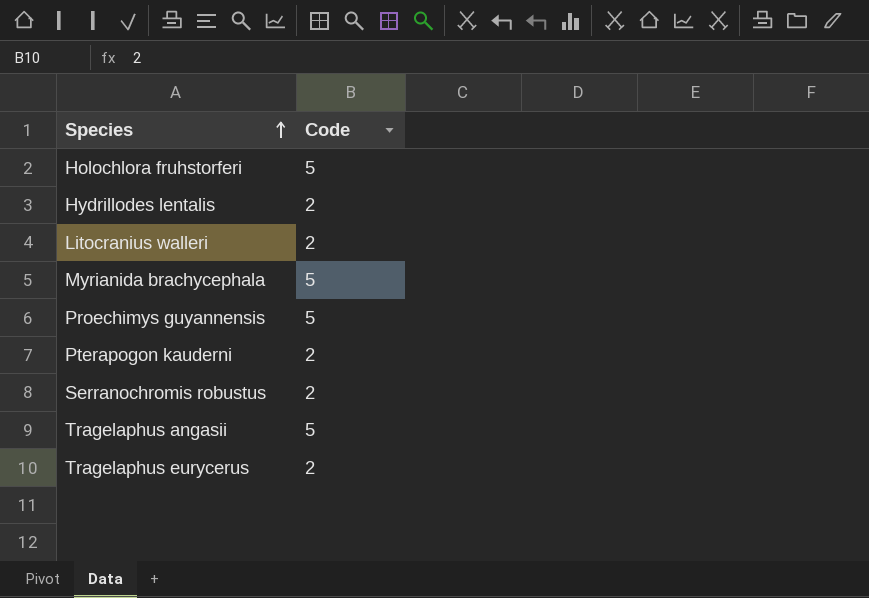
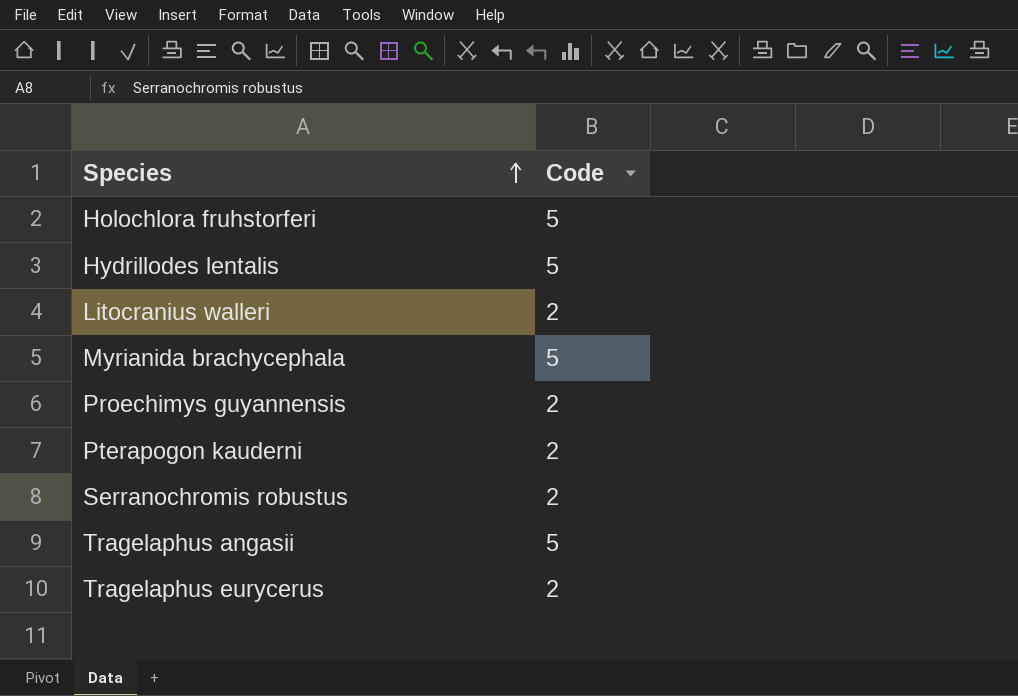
Hydrillodes lentalis | Code: 2 -> 5
Proechimys guyannensis | Code: 5 -> 2

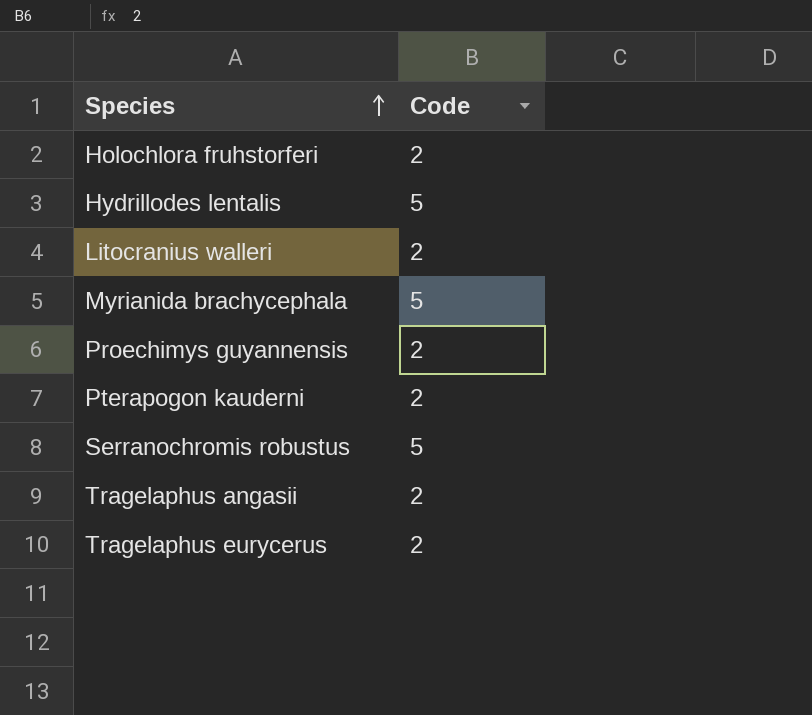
Holochlora fruhstorferi | Code: 5 -> 2
Serranochromis robustus | Code: 2 -> 5
Tragelaphus angasii | Code: 5 -> 2

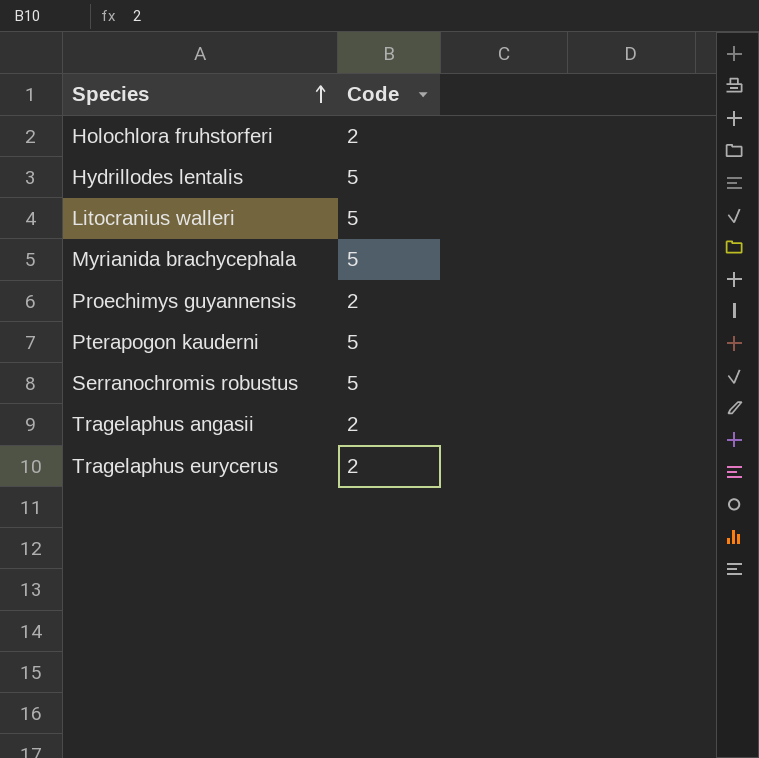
Litocranius walleri | Code: 2 -> 5
Pterapogon kauderni | Code: 2 -> 5

